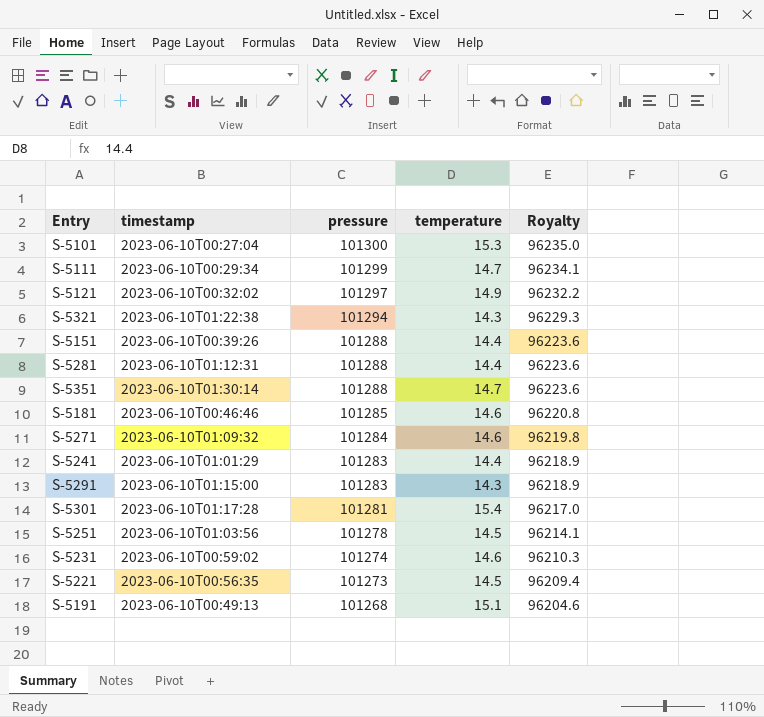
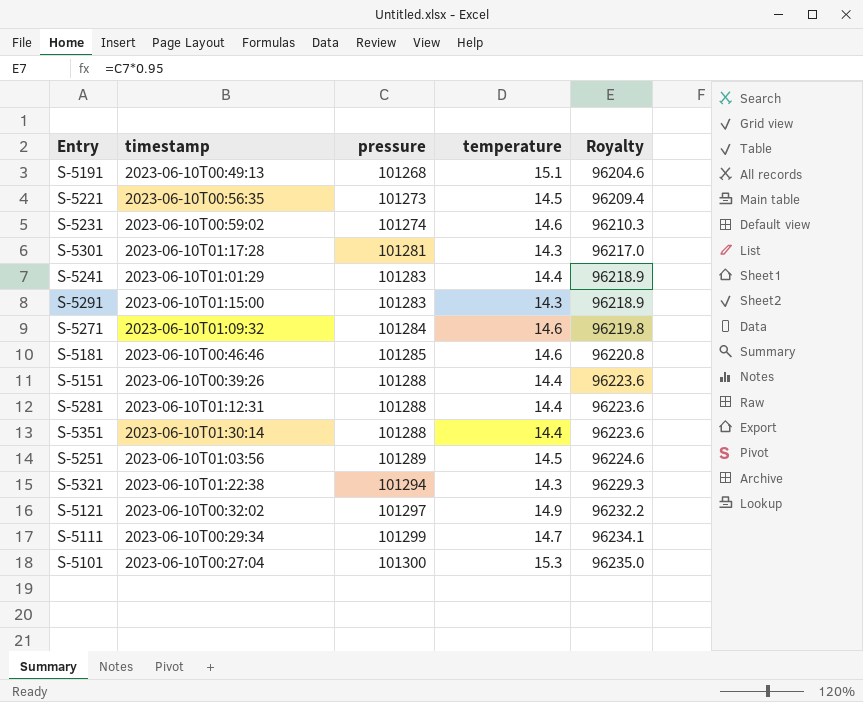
row order: pressure descending -> pressure ascending
S-5301 | temperature: 15.4 -> 14.3
S-5351 | temperature: 14.7 -> 14.4
S-5251 | pressure: 101278 -> 101289
S-5251 | Royalty: 96214.1 -> 96224.6

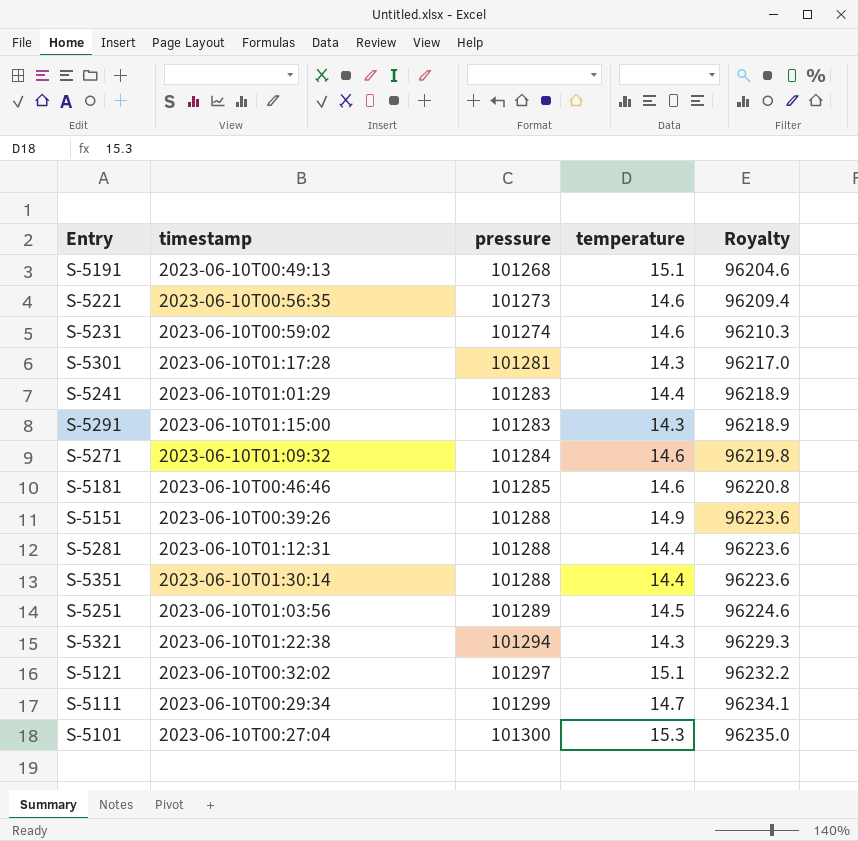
S-5221 | temperature: 14.5 -> 14.6
S-5151 | temperature: 14.4 -> 14.9
S-5121 | temperature: 14.9 -> 15.1

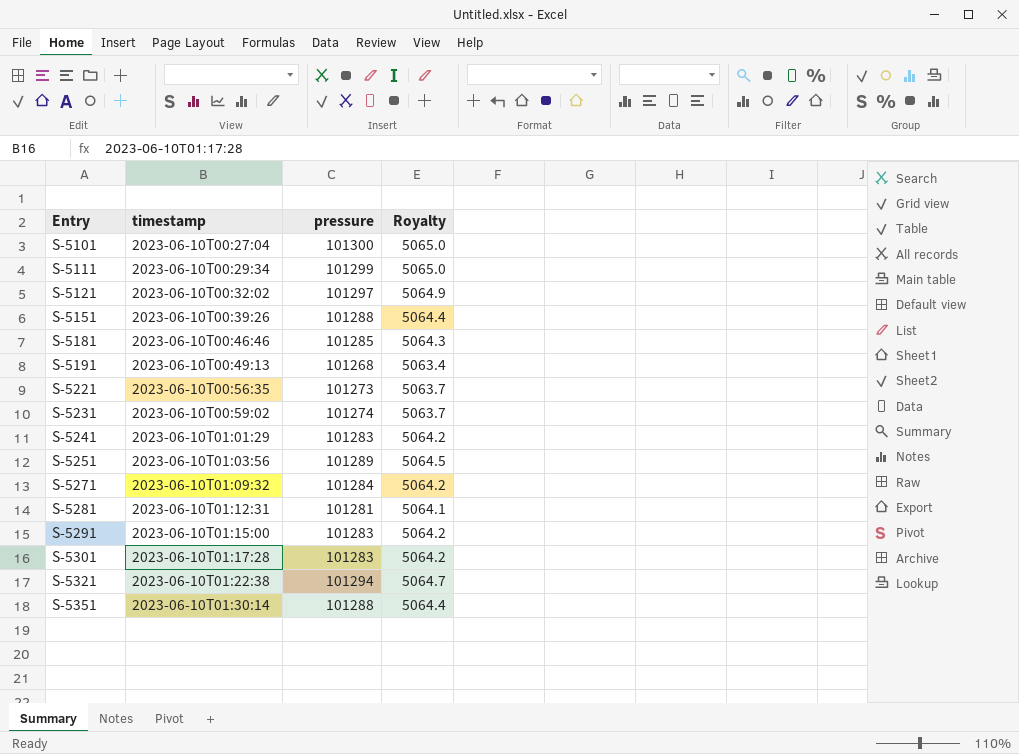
row order: pressure ascending -> Entry ascending
column temperature | position: 4 -> none
column Royalty | formula: [pressure] * 0.95 -> [pressure] * 0.05
S-5281 | pressure: 101288 -> 101281
S-5301 | pressure: 101281 -> 101283

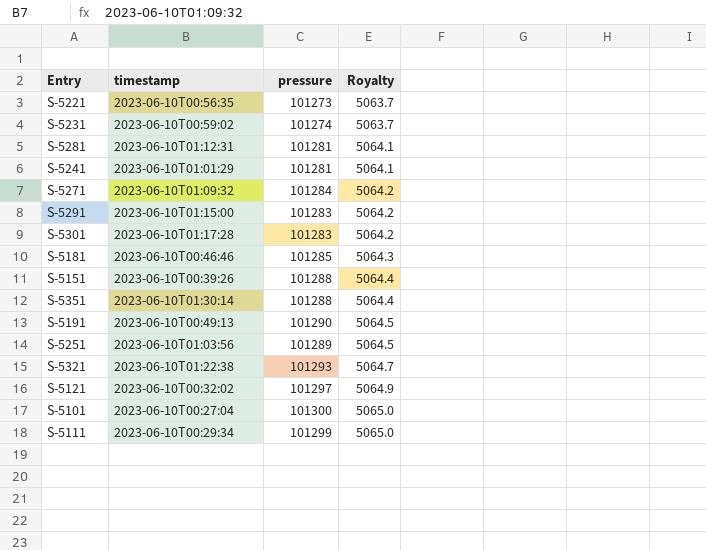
row order: Entry ascending -> Royalty ascending
S-5241 | pressure: 101283 -> 101281
S-5241 | Royalty: 5064.2 -> 5064.1
S-5191 | pressure: 101268 -> 101290
S-5191 | Royalty: 5063.4 -> 5064.5
S-5321 | pressure: 101294 -> 101293

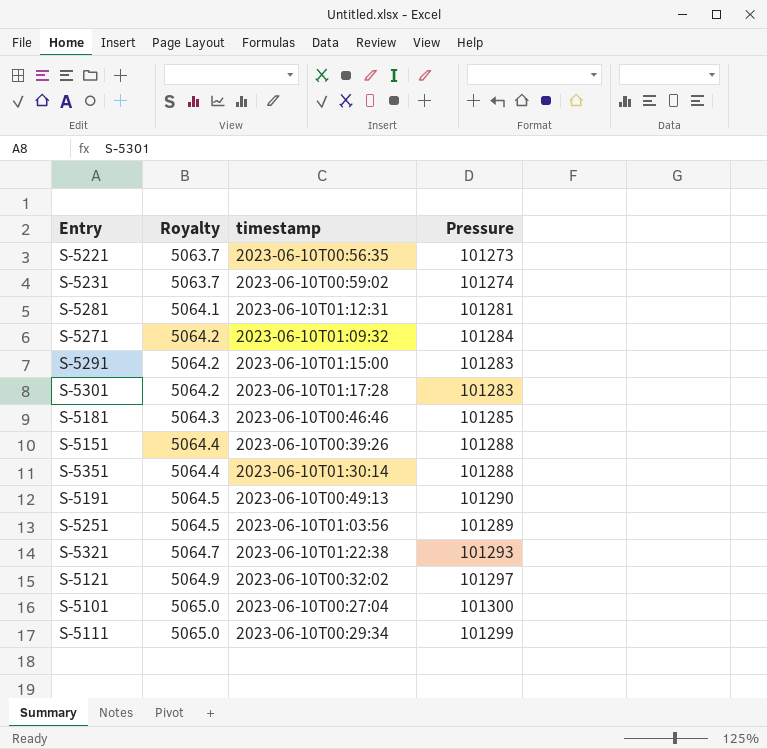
column Royalty | position: 4 -> 2
column name: pressure -> Pressure
row S-5241: 2023-06-10T01:01:29 | 101281 | 5064.1 -> none

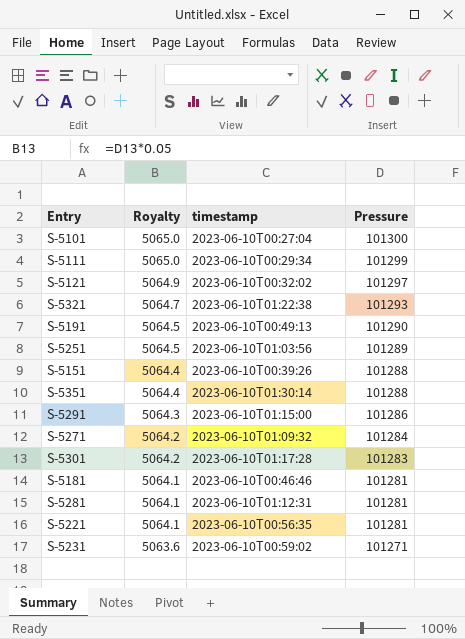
row order: Royalty ascending -> Royalty descending
S-5291 | Royalty: 5064.2 -> 5064.3
S-5291 | Pressure: 101283 -> 101286
S-5181 | Royalty: 5064.3 -> 5064.1
S-5181 | Pressure: 101285 -> 101281
S-5221 | Royalty: 5063.7 -> 5064.1
S-5221 | Pressure: 101273 -> 101281
S-5231 | Royalty: 5063.7 -> 5063.6
S-5231 | Pressure: 101274 -> 101271

